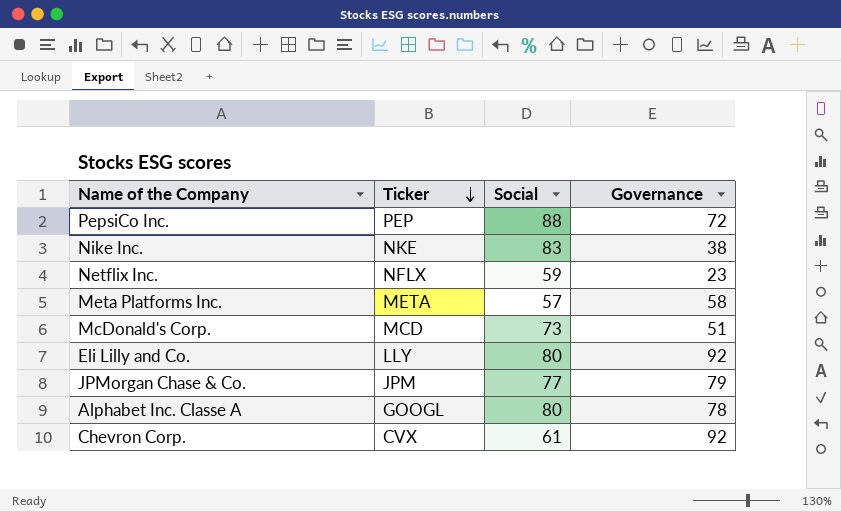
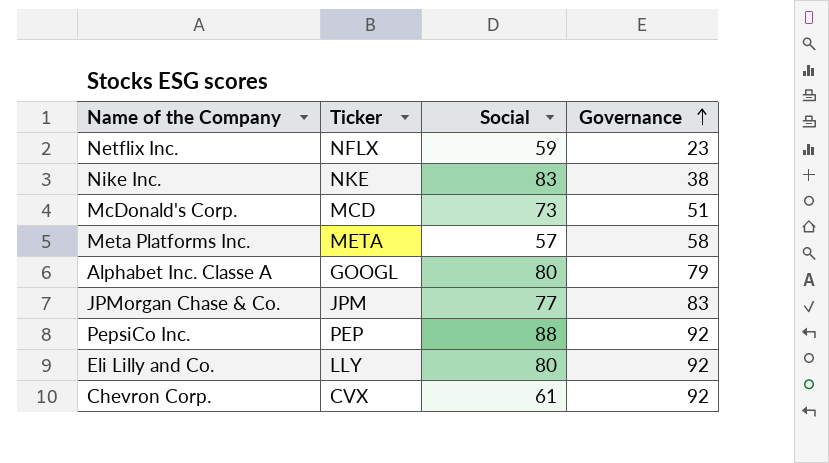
row order: Ticker descending -> Governance ascending
Alphabet Inc. Classe A | Governance: 78 -> 79
JPMorgan Chase & Co. | Governance: 79 -> 83
PepsiCo Inc. | Governance: 72 -> 92

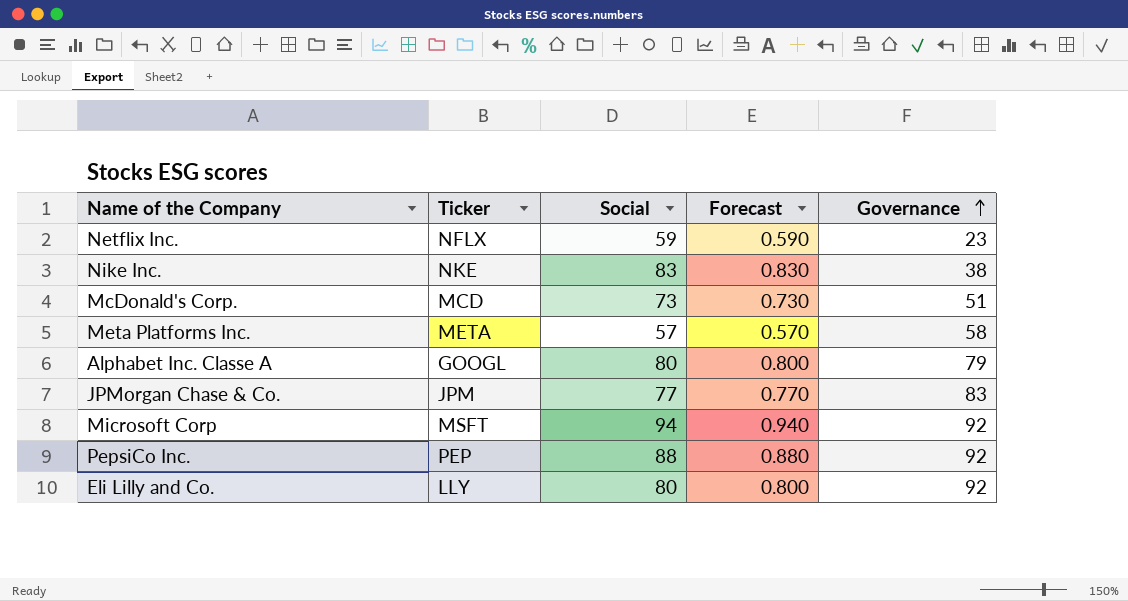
column Forecast | formula: none -> [Social] * 0.01
row Chevron Corp.: CVX | 61 | 92 -> none
row Microsoft Corp: none -> MSFT | 94 | 0.940 | 92

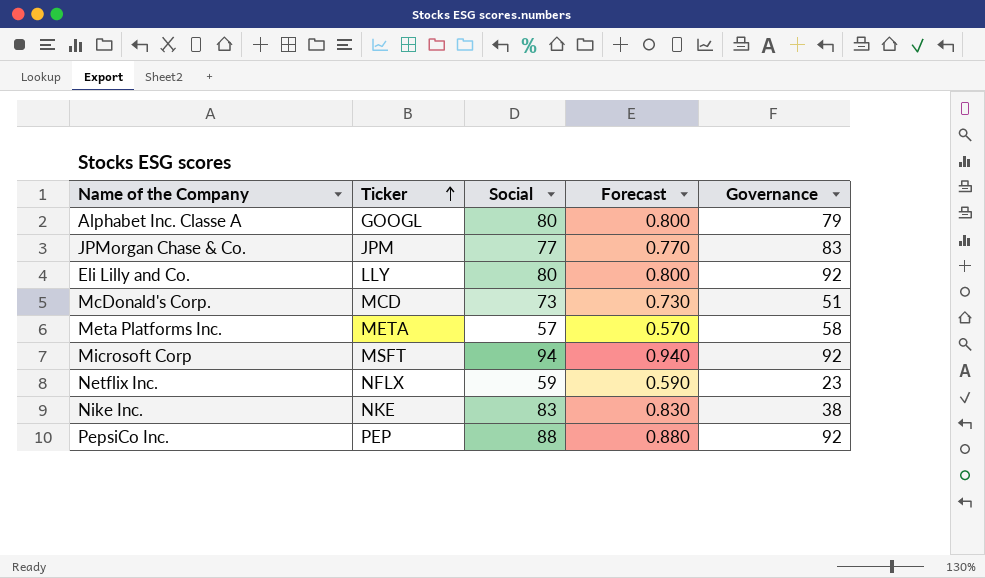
row order: Governance ascending -> Ticker ascending

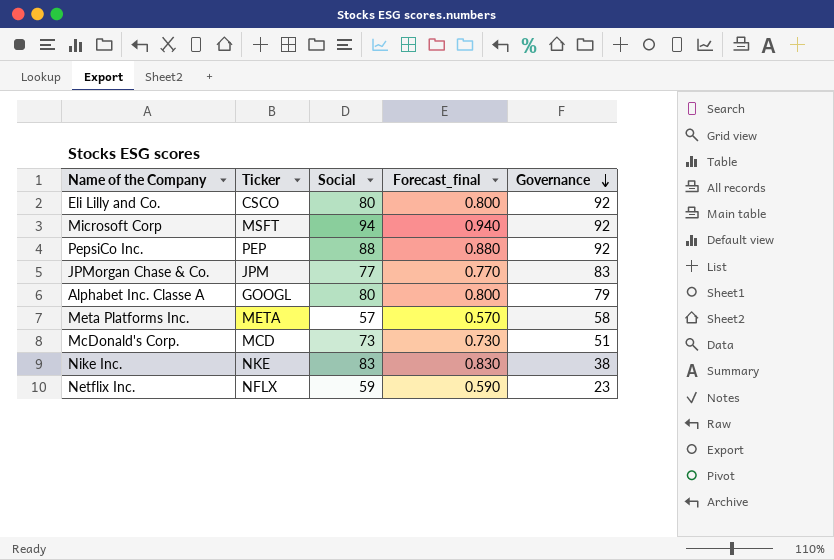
row order: Ticker ascending -> Governance descending
column name: Forecast -> Forecast_final
Eli Lilly and Co. | Ticker: LLY -> CSCO

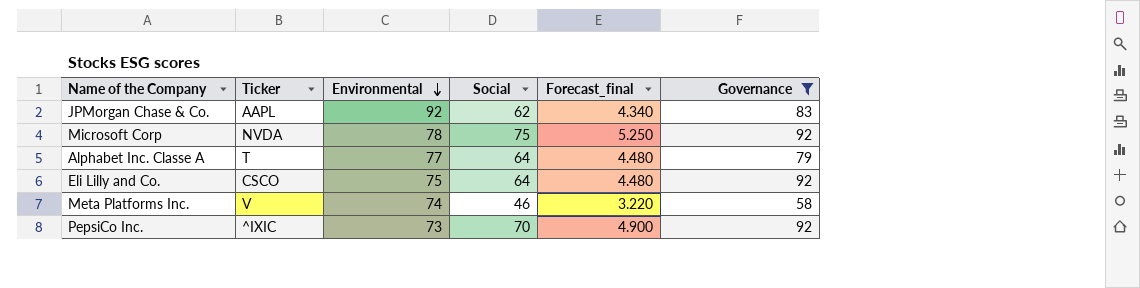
filter: none -> Governance >= 58
row order: Governance descending -> Environmental descending
column Environmental | position: none -> 3
column Forecast_final | formula: [Social] * 0.01 -> [Social] * 0.07
JPMorgan Chase & Co. | Ticker: JPM -> AAPL
JPMorgan Chase & Co. | Social: 77 -> 62
Microsoft Corp | Ticker: MSFT -> NVDA
Microsoft Corp | Social: 94 -> 75
Alphabet Inc. Classe A | Ticker: GOOGL -> T
Alphabet Inc. Classe A | Social: 80 -> 64
Eli Lilly and Co. | Social: 80 -> 64
Meta Platforms Inc. | Ticker: META -> V
Meta Platforms Inc. | Social: 57 -> 46
PepsiCo Inc. | Ticker: PEP -> ^IXIC
PepsiCo Inc. | Social: 88 -> 70

